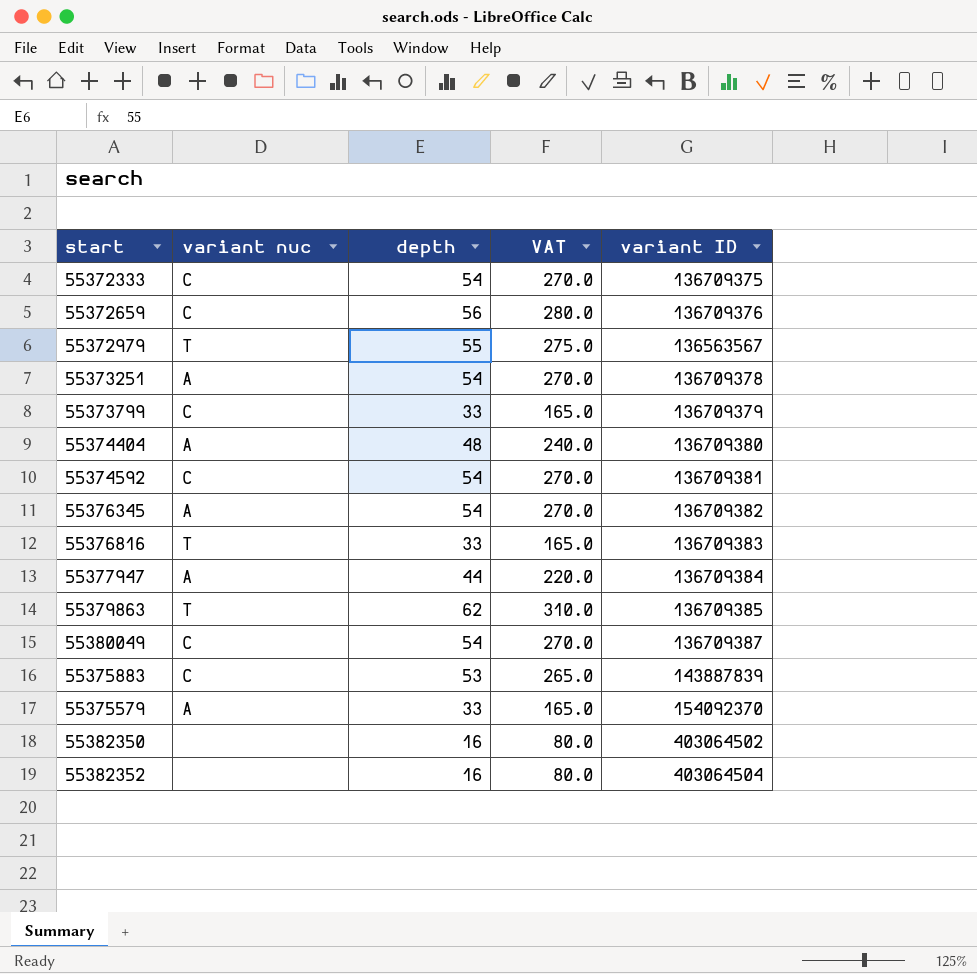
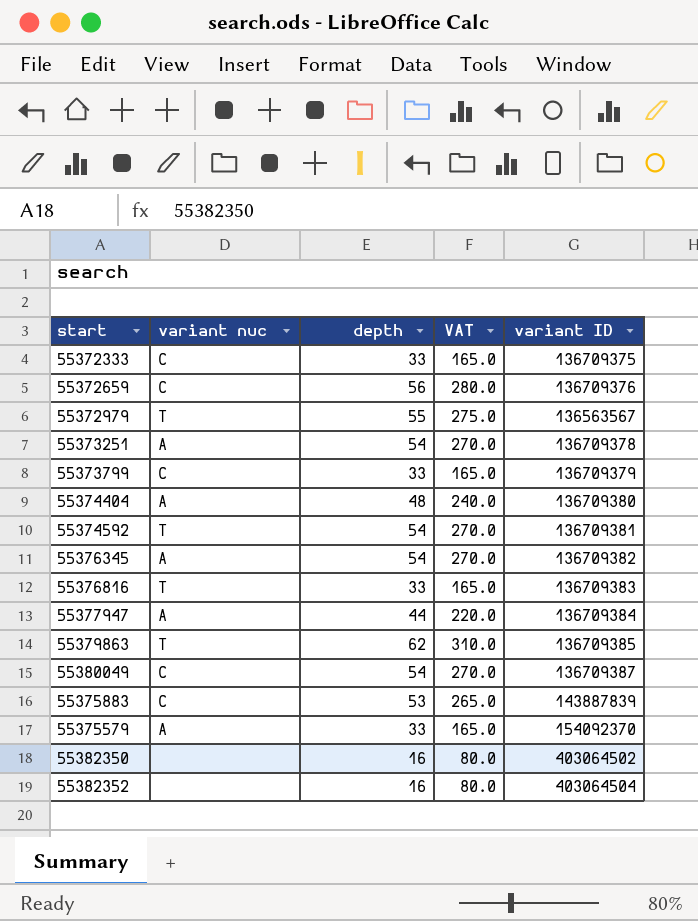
55372333 | depth: 54 -> 33
55372333 | VAT: 270.0 -> 165.0
55374592 | variant nuc: C -> T

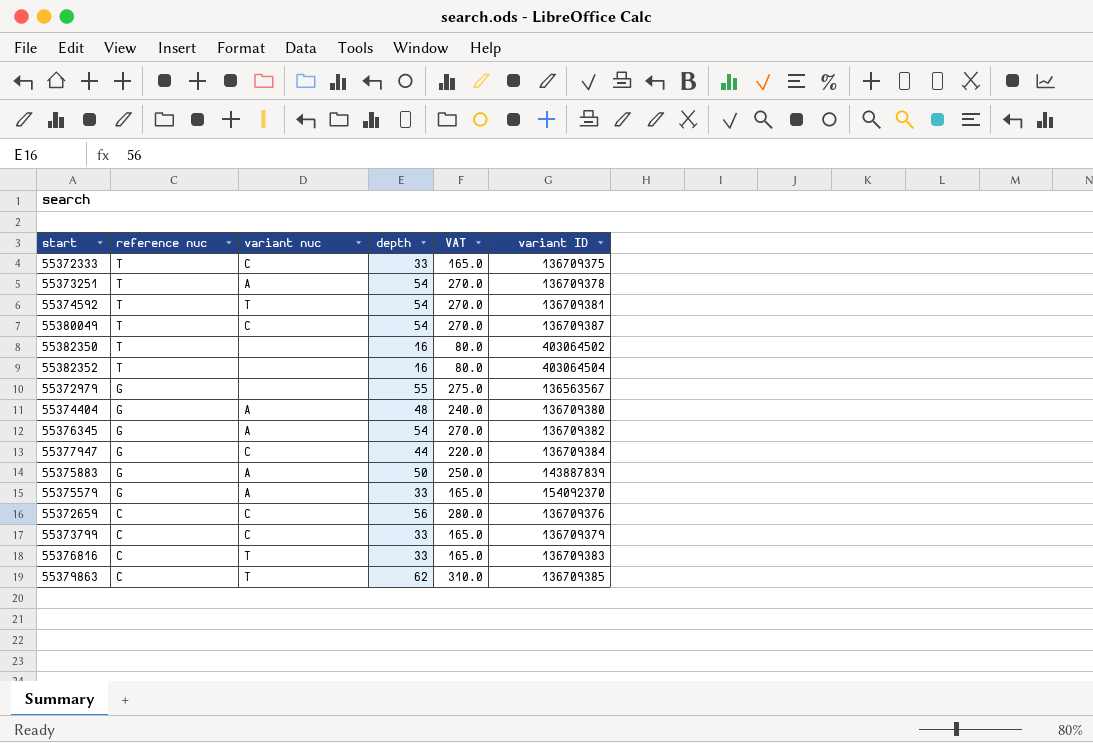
row order: none -> reference nuc descending
column reference nuc | position: none -> 2
55372979 | variant nuc: T -> none
55377947 | variant nuc: A -> C
55375883 | variant nuc: C -> A
55375883 | depth: 53 -> 50
55375883 | VAT: 265.0 -> 250.0

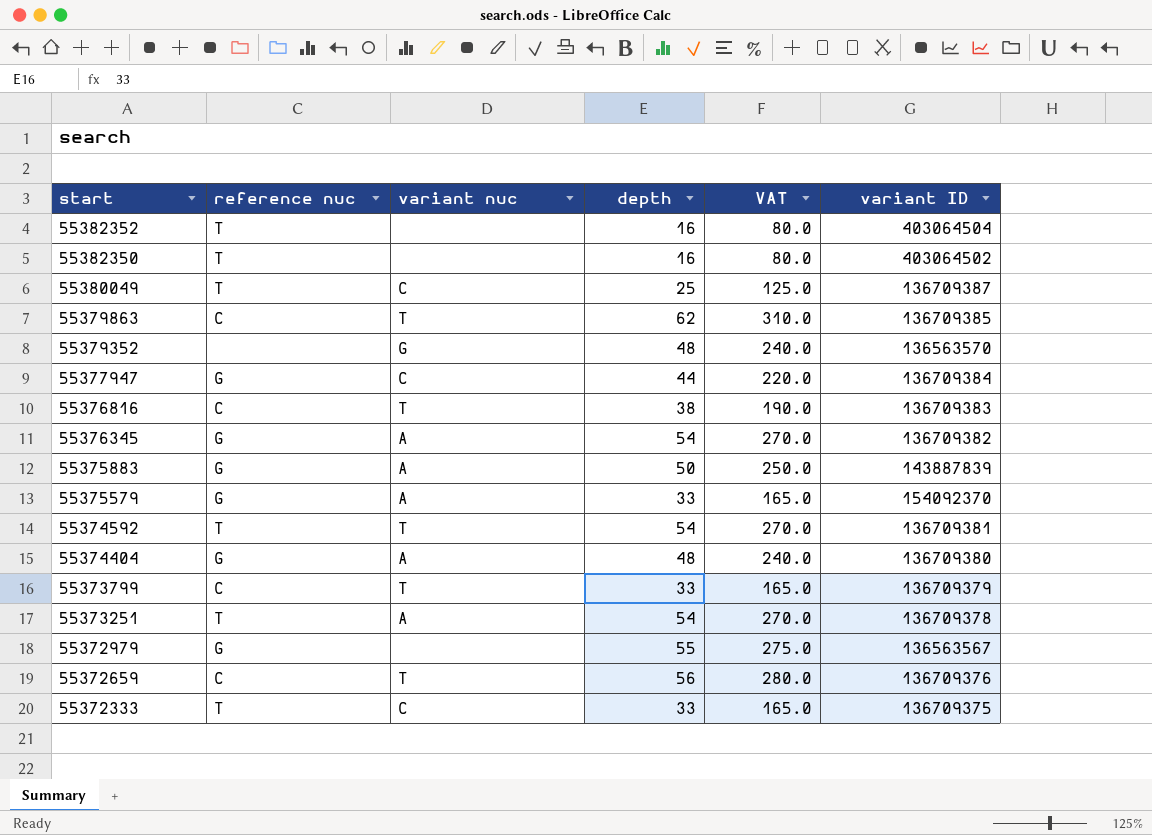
row order: reference nuc descending -> start descending
55380049 | depth: 54 -> 25
55380049 | VAT: 270.0 -> 125.0
row 55379352: none -> none | G | 48 | 240.0 | 136563570
55376816 | depth: 33 -> 38
55376816 | VAT: 165.0 -> 190.0
55373799 | variant nuc: C -> T
55372659 | variant nuc: C -> T

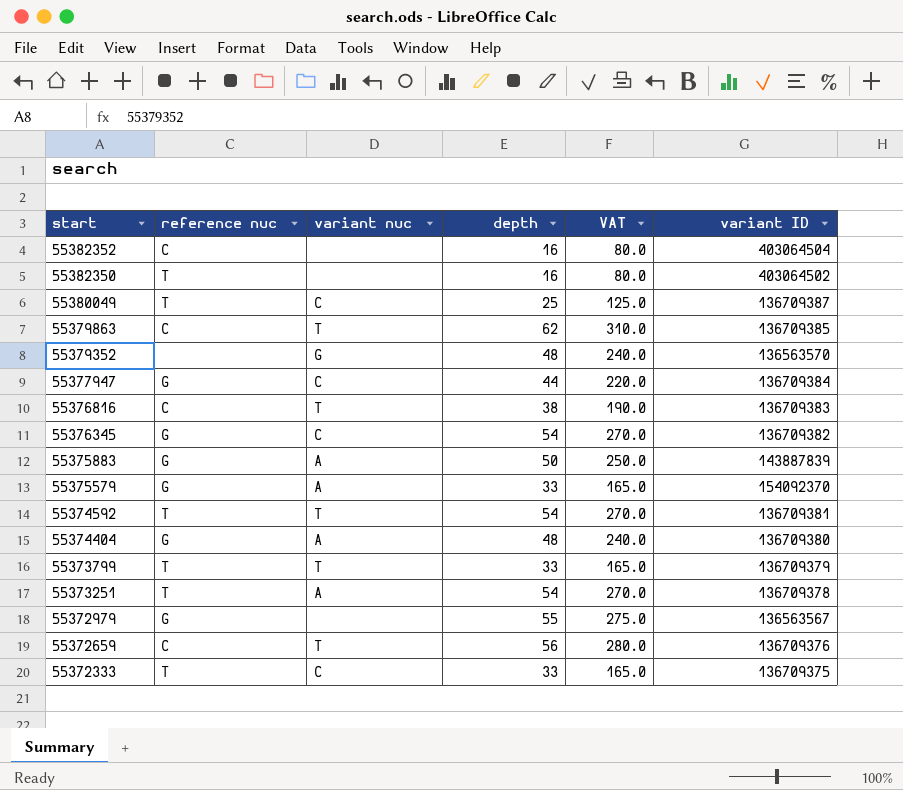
55382352 | reference nuc: T -> C
55376345 | variant nuc: A -> C
55373799 | reference nuc: C -> T

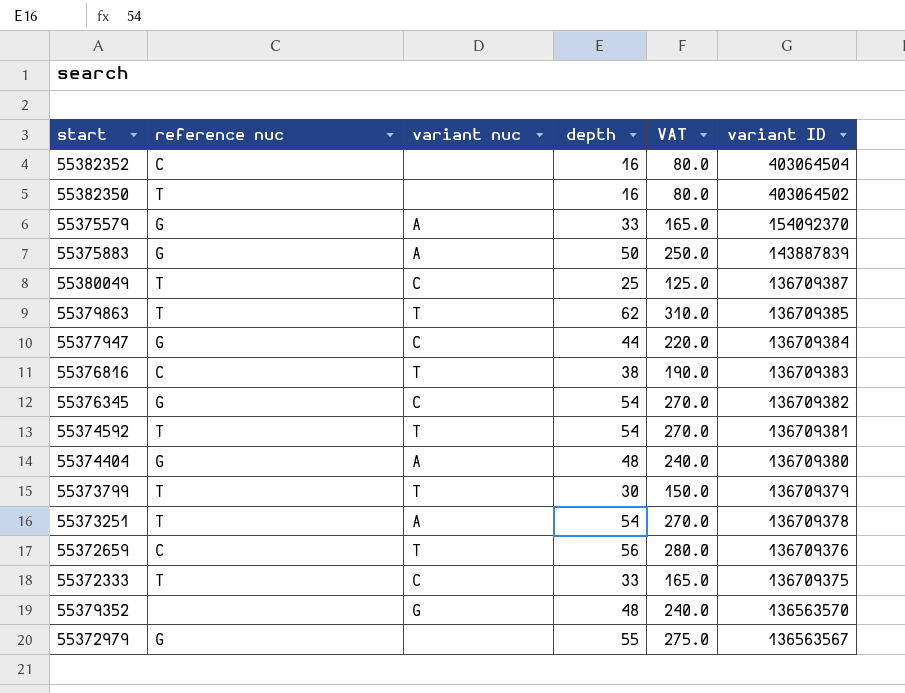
row order: start descending -> variant ID descending
55379863 | reference nuc: C -> T
55373799 | depth: 33 -> 30
55373799 | VAT: 165.0 -> 150.0

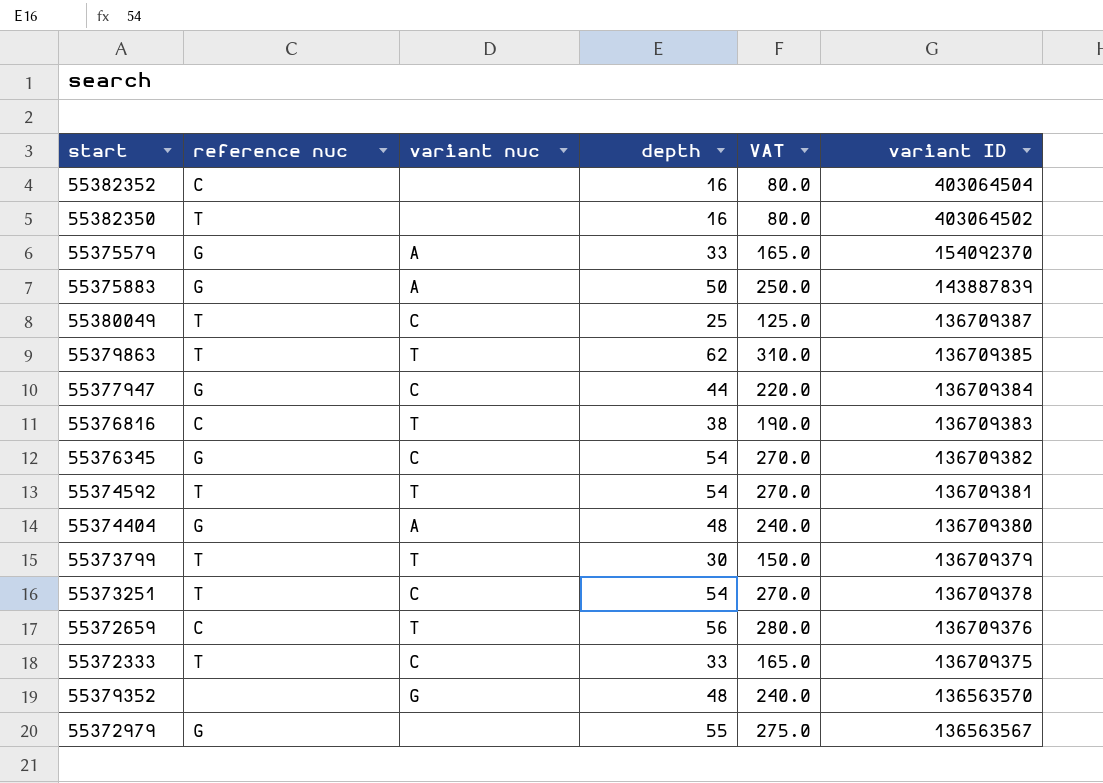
55373251 | variant nuc: A -> C

